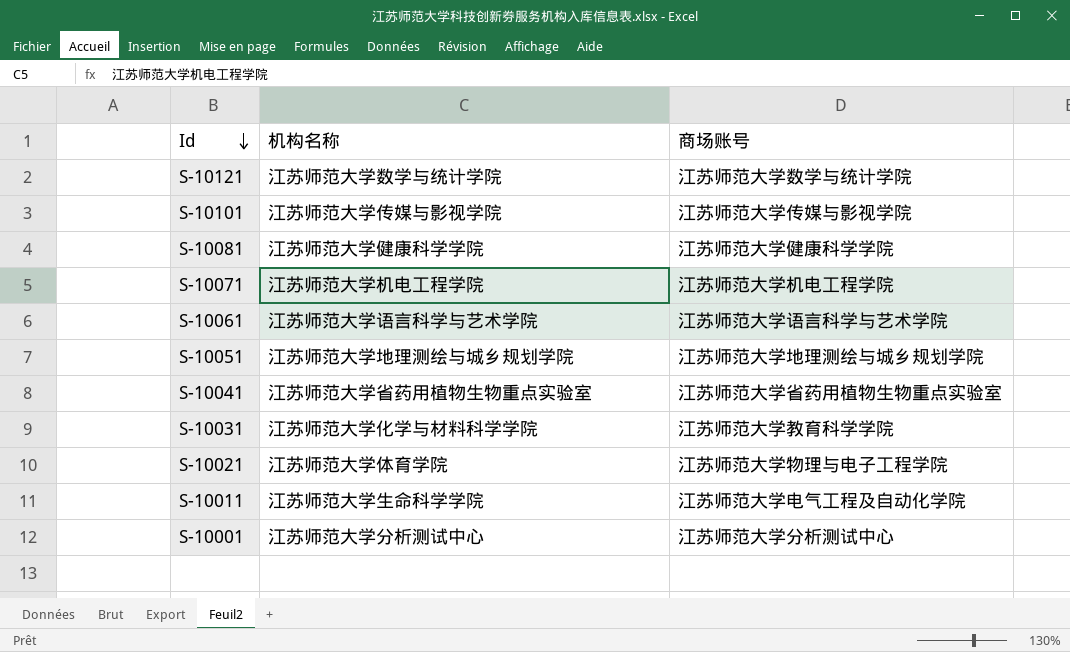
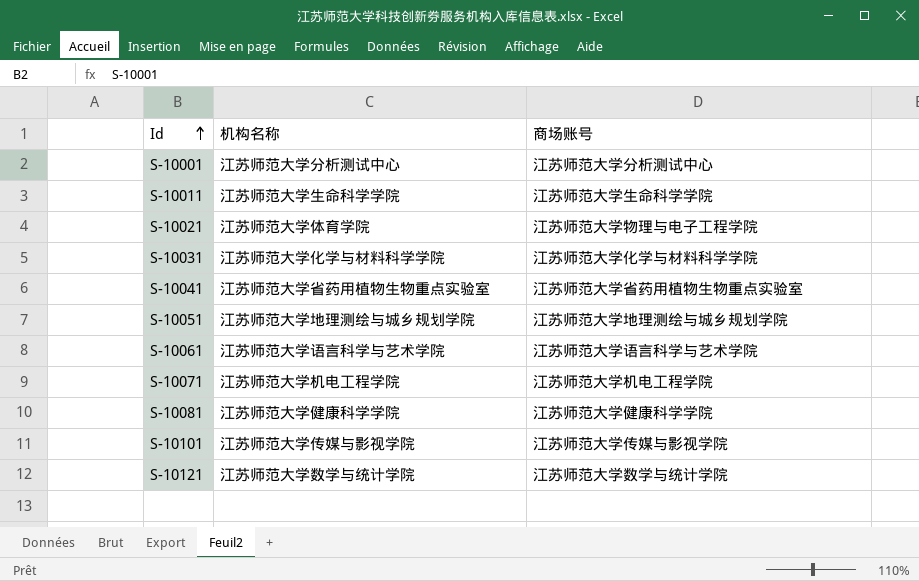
row order: Id descending -> Id ascending
S-10011 | 商场账号: 江苏师范大学电气工程及自动化学院 -> 江苏师范大学生命科学学院
S-10031 | 商场账号: 江苏师范大学教育科学学院 -> 江苏师范大学化学与材料科学学院

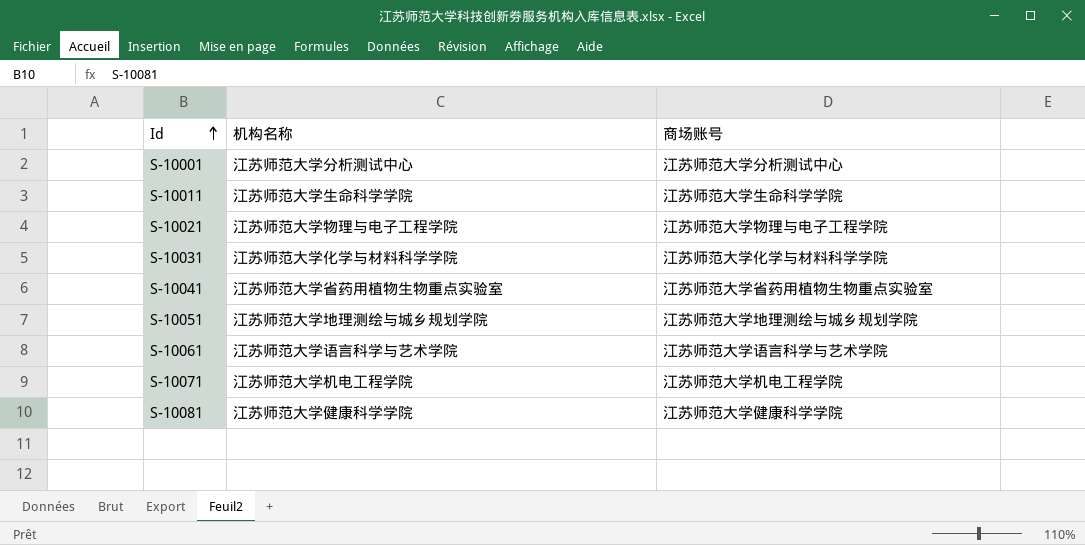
row S-10101: 江苏师范大学传媒与影视学院 | 江苏师范大学传媒与影视学院 -> none
row S-10121: 江苏师范大学数学与统计学院 | 江苏师范大学数学与统计学院 -> none
S-10021 | 机构名称: 江苏师范大学体育学院 -> 江苏师范大学物理与电子工程学院

